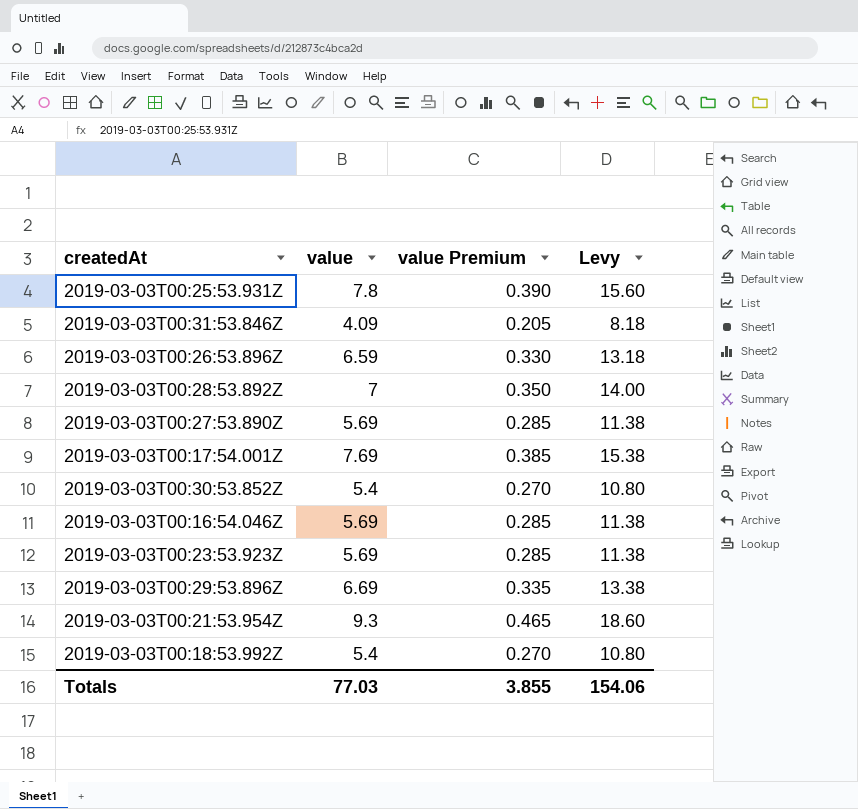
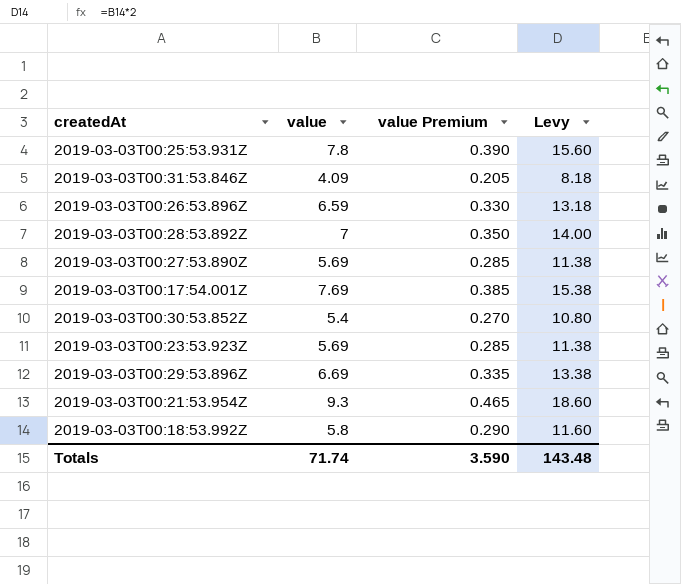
row 2019-03-03T00:16:54.046Z: 5.69 | 0.285 | 11.38 -> none
2019-03-03T00:18:53.992Z | value: 5.4 -> 5.8
2019-03-03T00:18:53.992Z | value Premium: 0.270 -> 0.290
2019-03-03T00:18:53.992Z | Levy: 10.80 -> 11.60
Totals | value: 77.03 -> 71.74
Totals | value Premium: 3.855 -> 3.590
Totals | Levy: 154.06 -> 143.48

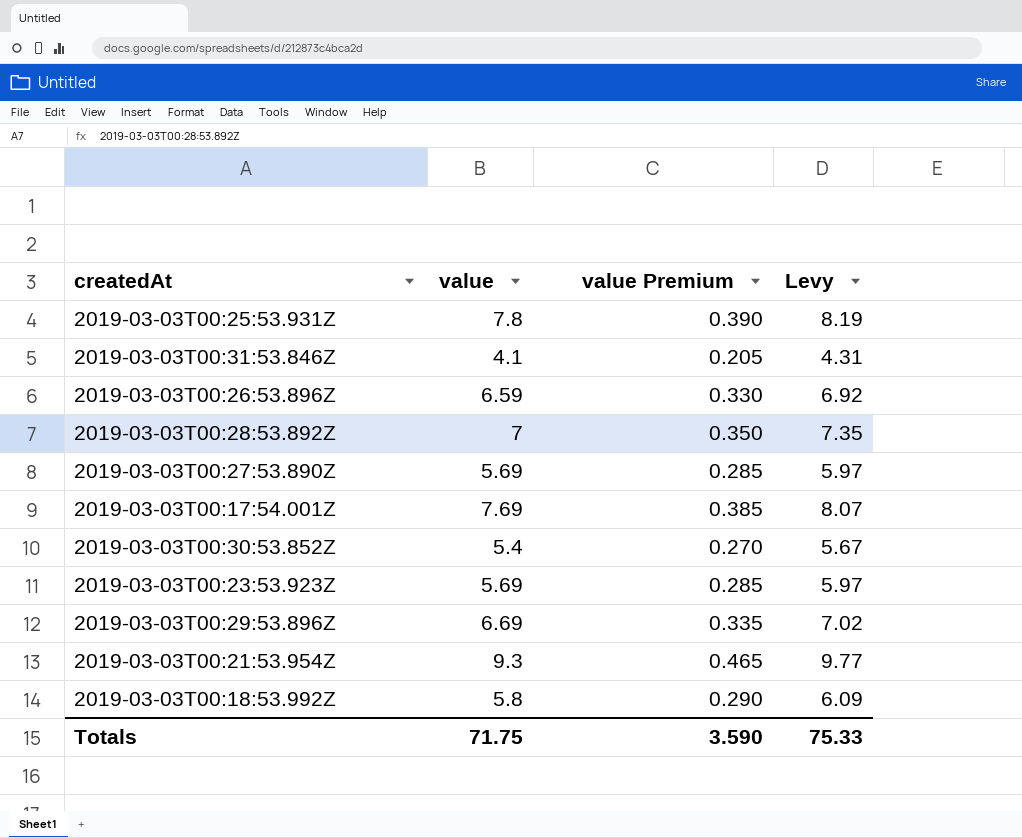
column Levy | formula: [value] * 2 -> [value] * 1.05
2019-03-03T00:31:53.846Z | value: 4.09 -> 4.1
Totals | value: 71.74 -> 71.75
Totals | Levy: 143.48 -> 75.33

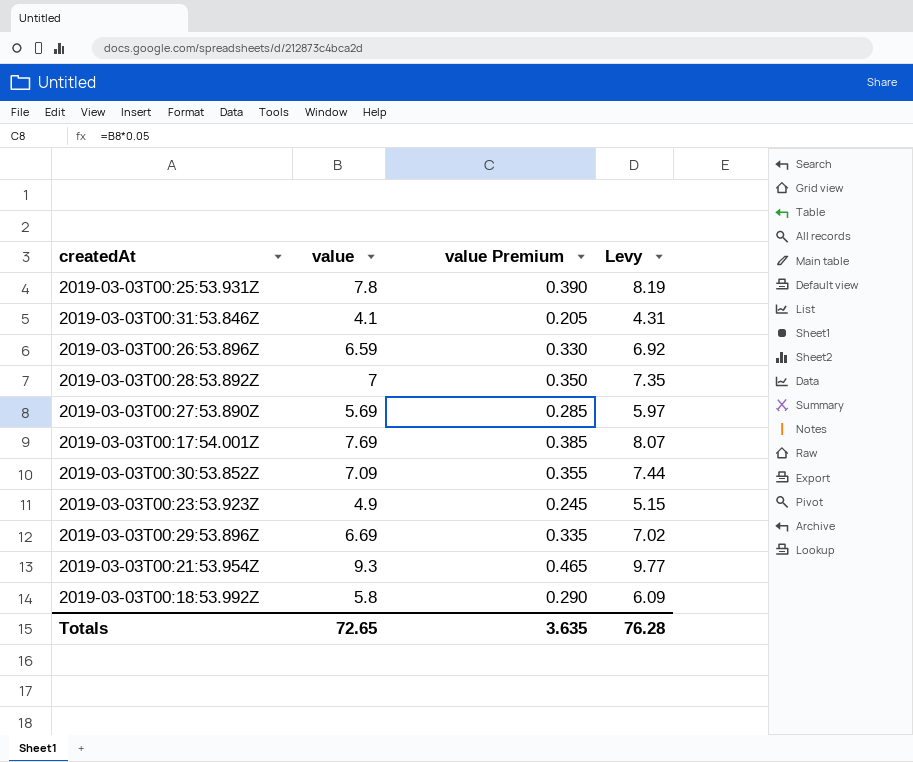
2019-03-03T00:30:53.852Z | value: 5.4 -> 7.09
2019-03-03T00:30:53.852Z | value Premium: 0.270 -> 0.355
2019-03-03T00:30:53.852Z | Levy: 5.67 -> 7.44
2019-03-03T00:23:53.923Z | value: 5.69 -> 4.9
2019-03-03T00:23:53.923Z | value Premium: 0.285 -> 0.245
2019-03-03T00:23:53.923Z | Levy: 5.97 -> 5.15
Totals | value: 71.75 -> 72.65
Totals | value Premium: 3.590 -> 3.635
Totals | Levy: 75.33 -> 76.28

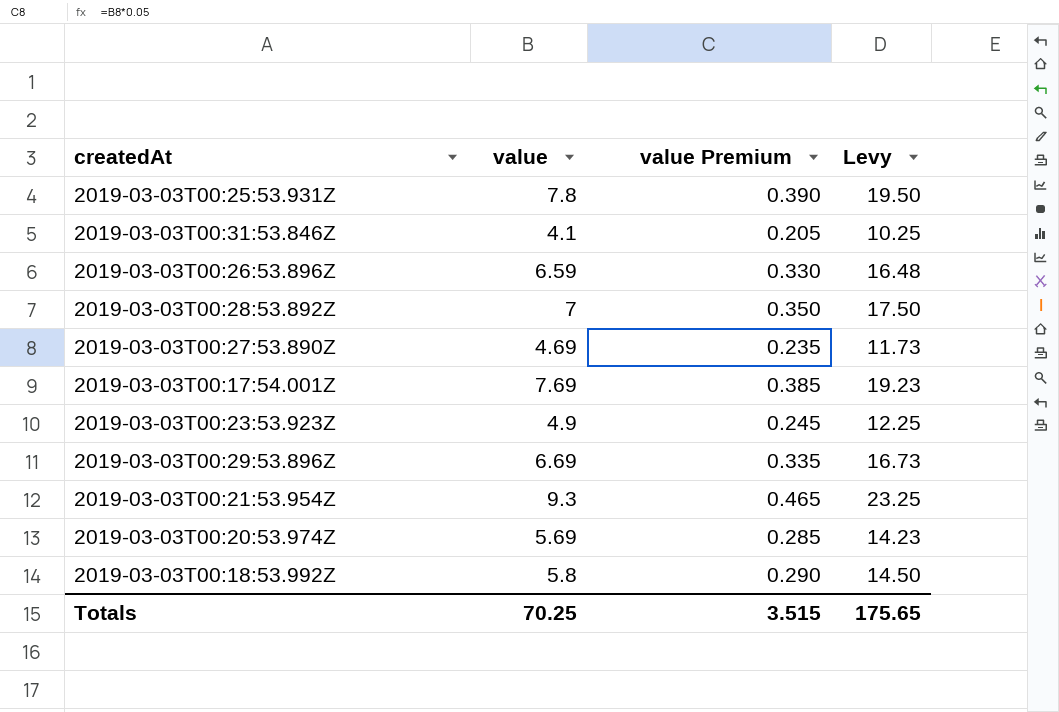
column Levy | formula: [value] * 1.05 -> [value] * 2.5
row 2019-03-03T00:30:53.852Z: 7.09 | 0.355 | 7.44 -> none
2019-03-03T00:27:53.890Z | value: 5.69 -> 4.69
2019-03-03T00:27:53.890Z | value Premium: 0.285 -> 0.235
row 2019-03-03T00:20:53.974Z: none -> 5.69 | 0.285 | 14.23
Totals | value: 72.65 -> 70.25
Totals | value Premium: 3.635 -> 3.515
Totals | Levy: 76.28 -> 175.65

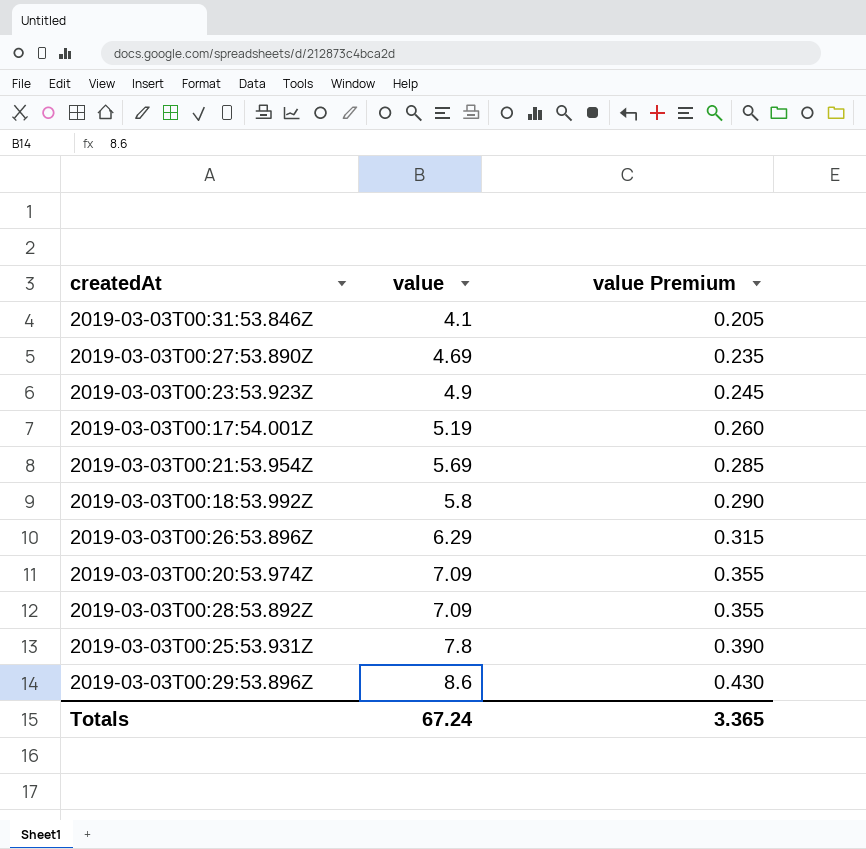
row order: none -> value ascending
column Levy | formula: [value] * 2.5 -> none
2019-03-03T00:17:54.001Z | value: 7.69 -> 5.19
2019-03-03T00:17:54.001Z | value Premium: 0.385 -> 0.260
2019-03-03T00:21:53.954Z | value: 9.3 -> 5.69
2019-03-03T00:21:53.954Z | value Premium: 0.465 -> 0.285
2019-03-03T00:26:53.896Z | value: 6.59 -> 6.29
2019-03-03T00:26:53.896Z | value Premium: 0.330 -> 0.315
2019-03-03T00:20:53.974Z | value: 5.69 -> 7.09
2019-03-03T00:20:53.974Z | value Premium: 0.285 -> 0.355
2019-03-03T00:28:53.892Z | value: 7 -> 7.09
2019-03-03T00:28:53.892Z | value Premium: 0.350 -> 0.355
2019-03-03T00:29:53.896Z | value: 6.69 -> 8.6
2019-03-03T00:29:53.896Z | value Premium: 0.335 -> 0.430
Totals | value: 70.25 -> 67.24
Totals | value Premium: 3.515 -> 3.365

